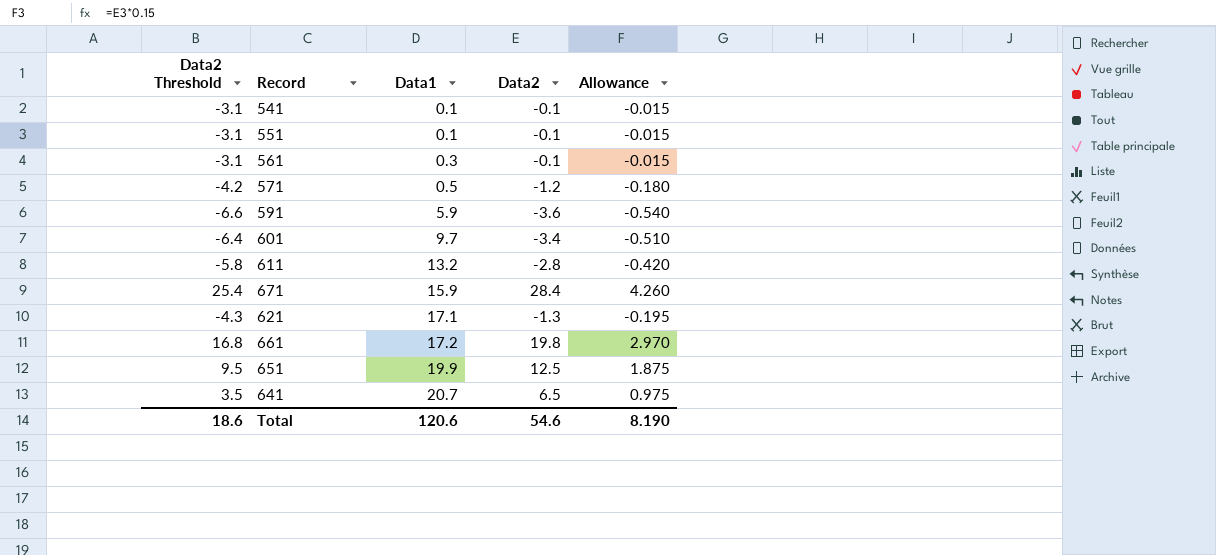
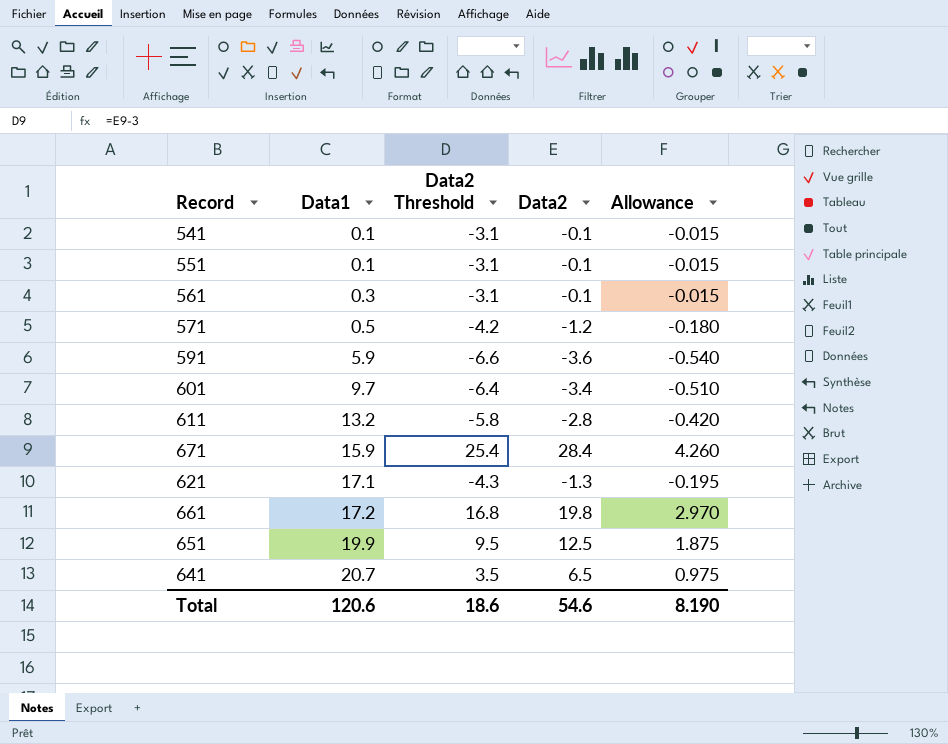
column Data2 Threshold | position: 1 -> 3

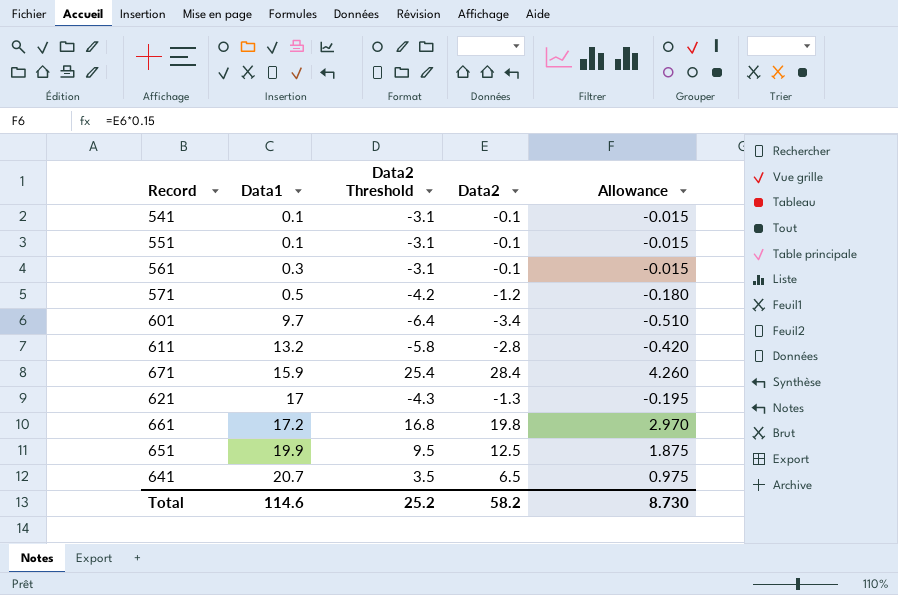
row 591: 5.9 | -6.6 | -3.6 | -0.540 -> none
621 | Data1: 17.1 -> 17
Total | Data1: 120.6 -> 114.6
Total | Data2 Threshold: 18.6 -> 25.2
Total | Data2: 54.6 -> 58.2
Total | Allowance: 8.190 -> 8.730

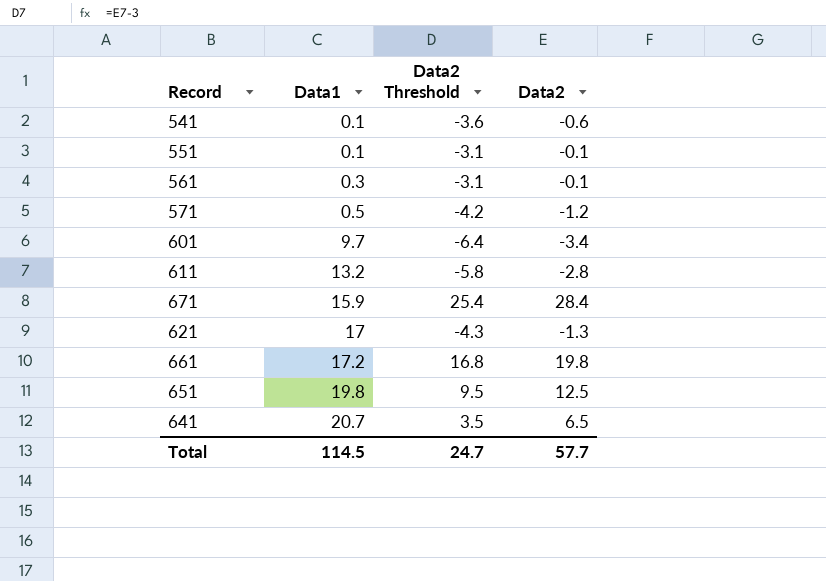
column Allowance | formula: [Data2] * 0.15 -> none
541 | Data2 Threshold: -3.1 -> -3.6
541 | Data2: -0.1 -> -0.6
651 | Data1: 19.9 -> 19.8
Total | Data1: 114.6 -> 114.5
Total | Data2 Threshold: 25.2 -> 24.7
Total | Data2: 58.2 -> 57.7

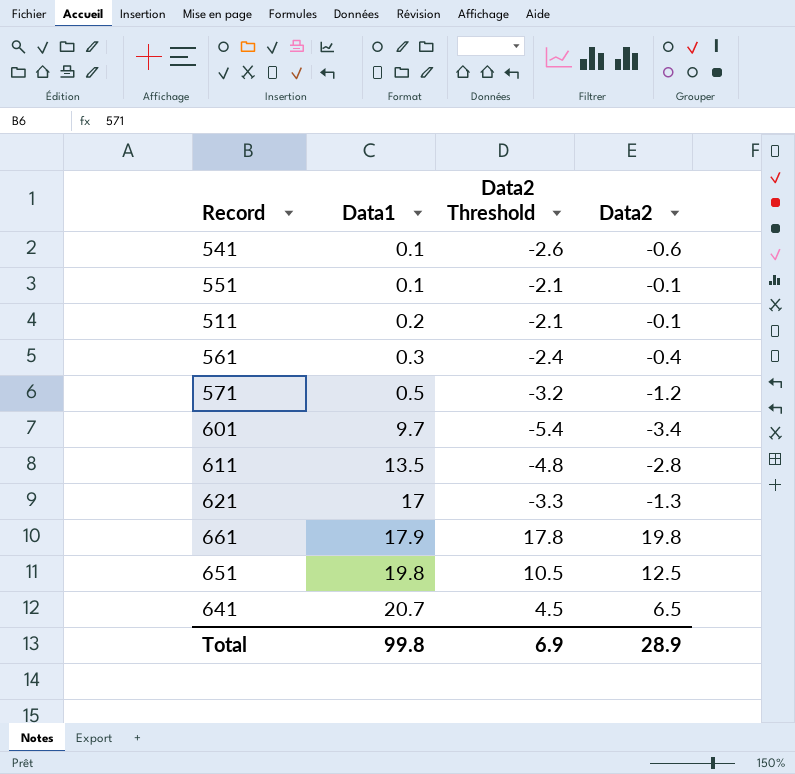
column Data2 Threshold | formula: [Data2] - 3 -> [Data2] - 2
row 671: 15.9 | 25.4 | 28.4 -> none
row 511: none -> 0.2 | -2.1 | -0.1
561 | Data2: -0.1 -> -0.4
611 | Data1: 13.2 -> 13.5
661 | Data1: 17.2 -> 17.9
Total | Data1: 114.5 -> 99.8
Total | Data2 Threshold: 24.7 -> 6.9
Total | Data2: 57.7 -> 28.9

